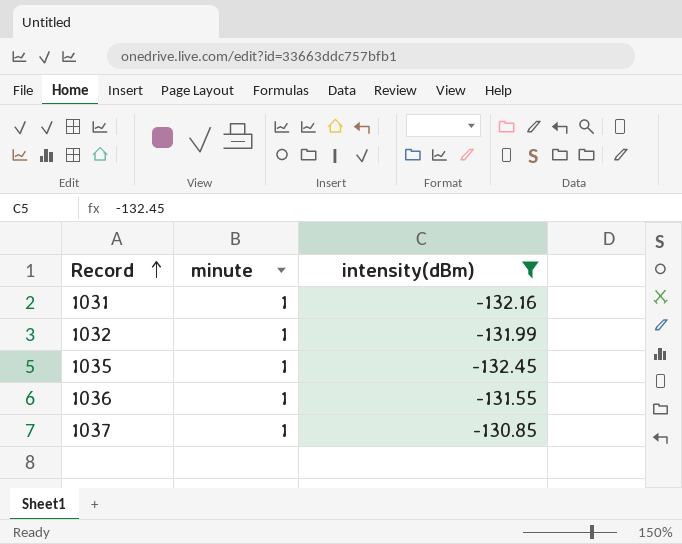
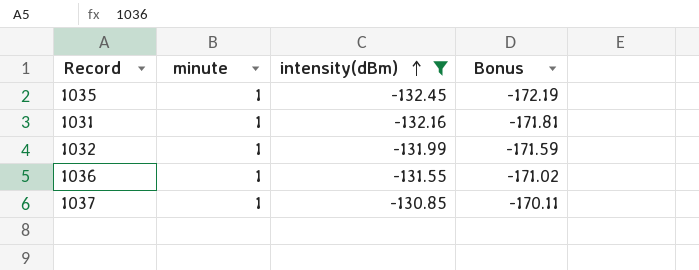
row order: Record ascending -> intensity(dBm) ascending
column Bonus | formula: none -> [intensity(dBm)] * 1.3

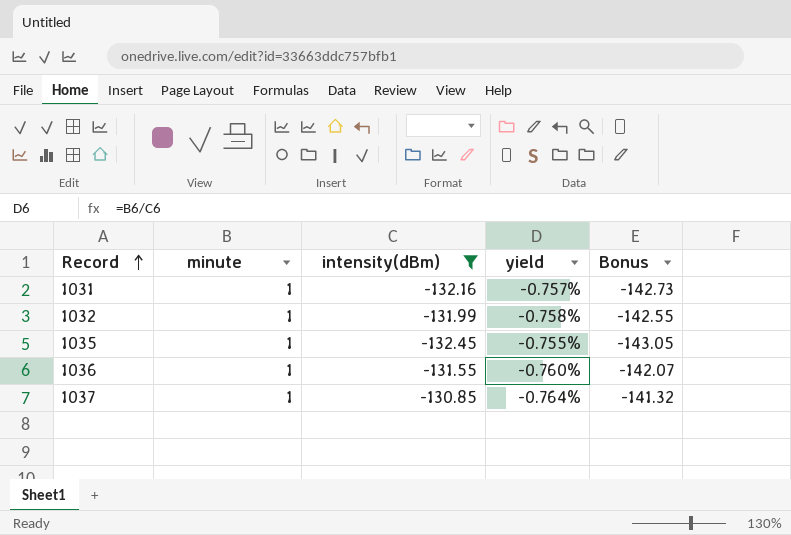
row order: intensity(dBm) ascending -> Record ascending
column yield | formula: none -> [minute] / [intensity(dBm)]
column Bonus | formula: [intensity(dBm)] * 1.3 -> [intensity(dBm)] * 1.08

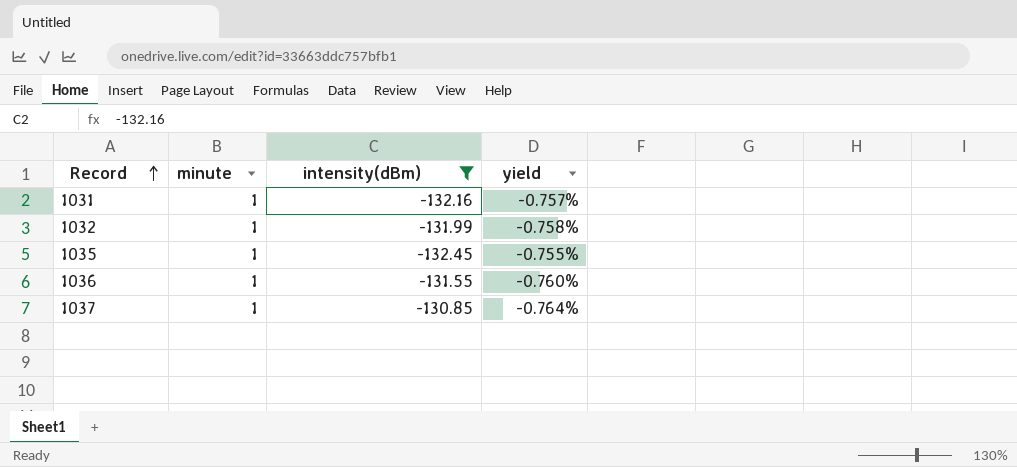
column Bonus | formula: [intensity(dBm)] * 1.08 -> none

